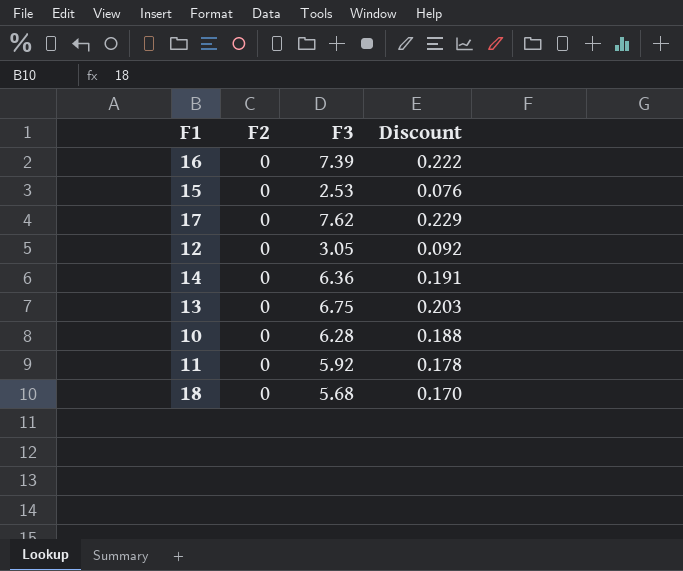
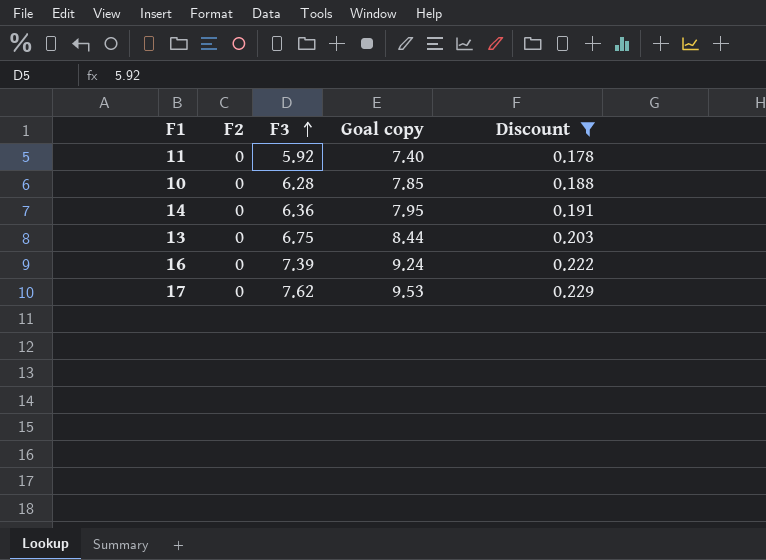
filter: none -> Discount >= 0.178
row order: none -> F3 ascending
column Goal copy | formula: none -> [F3] * 1.25

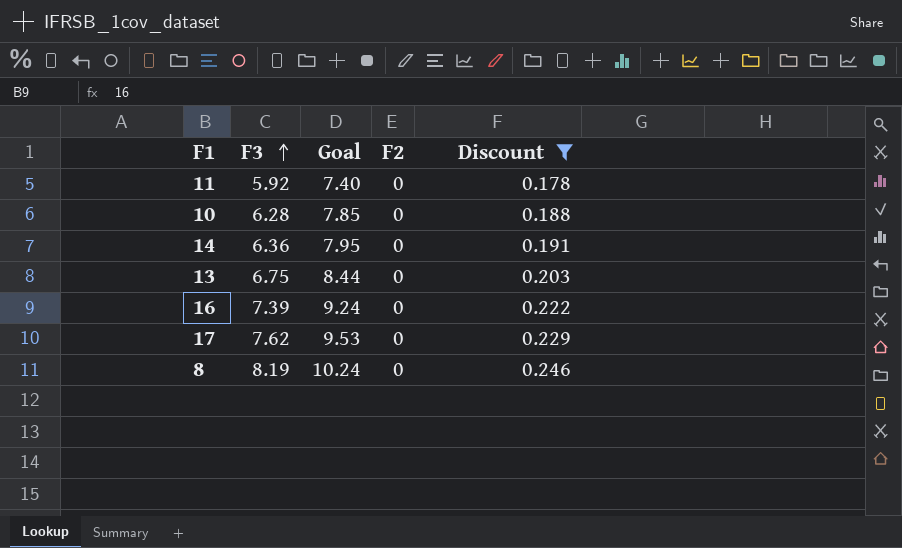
column name: Goal copy -> Goal
column F2 | position: 2 -> 4
row 8: none -> 8.19 | 10.24 | 0 | 0.246

